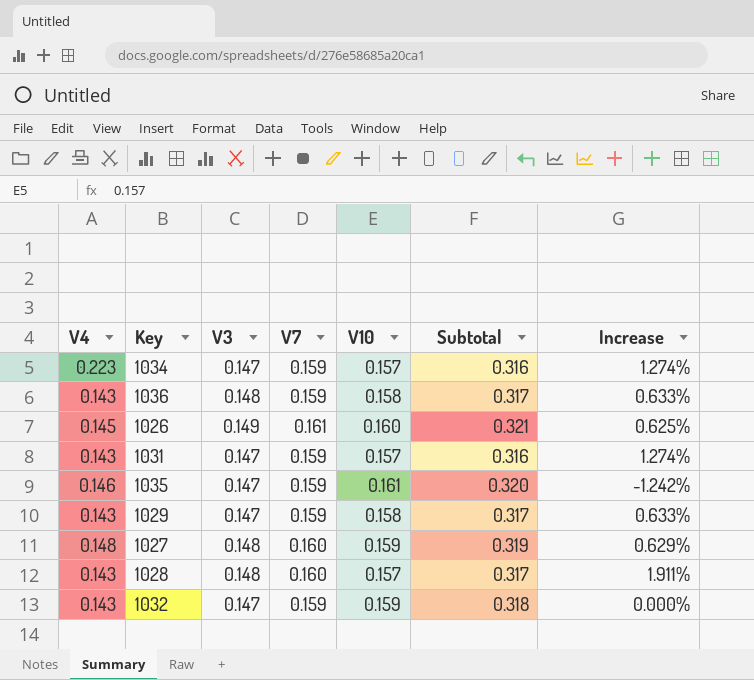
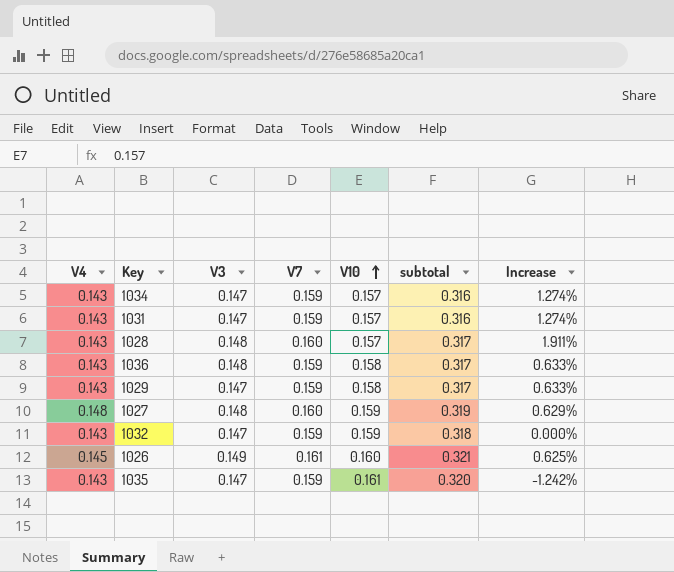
row order: none -> V10 ascending
column name: Subtotal -> subtotal
1034 | V4: 0.223 -> 0.143
1035 | V4: 0.146 -> 0.143

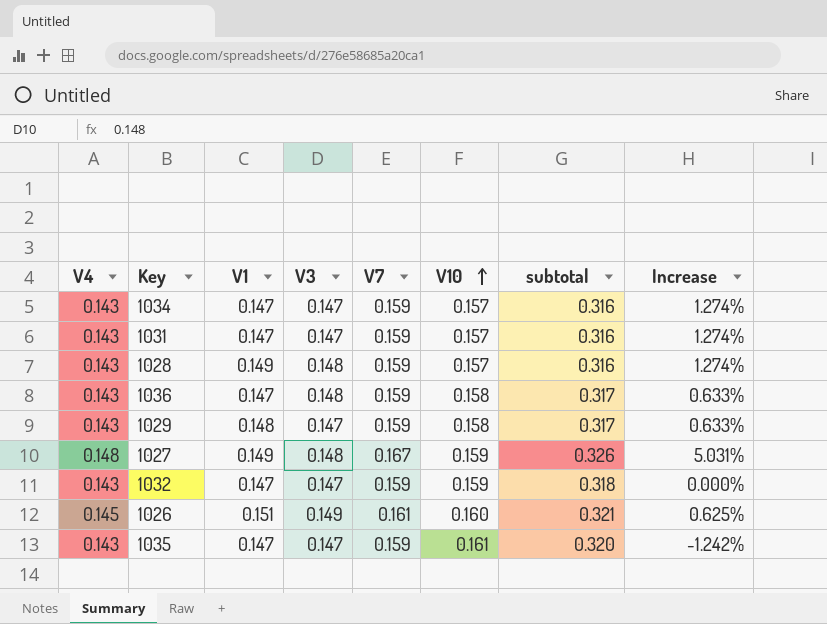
column V1 | position: none -> 3
1028 | V7: 0.160 -> 0.159
1028 | subtotal: 0.317 -> 0.316
1028 | Increase: 1.911% -> 1.274%
1027 | V7: 0.160 -> 0.167
1027 | subtotal: 0.319 -> 0.326
1027 | Increase: 0.629% -> 5.031%

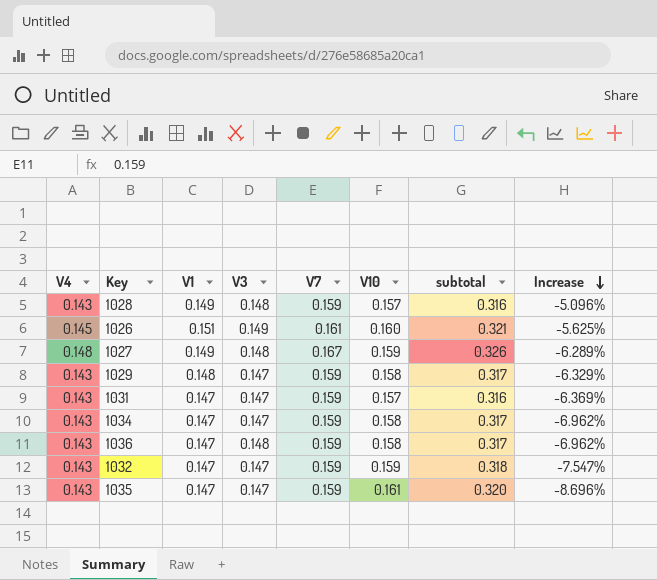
row order: V10 ascending -> Increase descending
column Increase | formula: ([V7] - [V10]) / [V10] -> ([V1] - [V10]) / [V10]
1034 | V10: 0.157 -> 0.158
1034 | subtotal: 0.316 -> 0.317

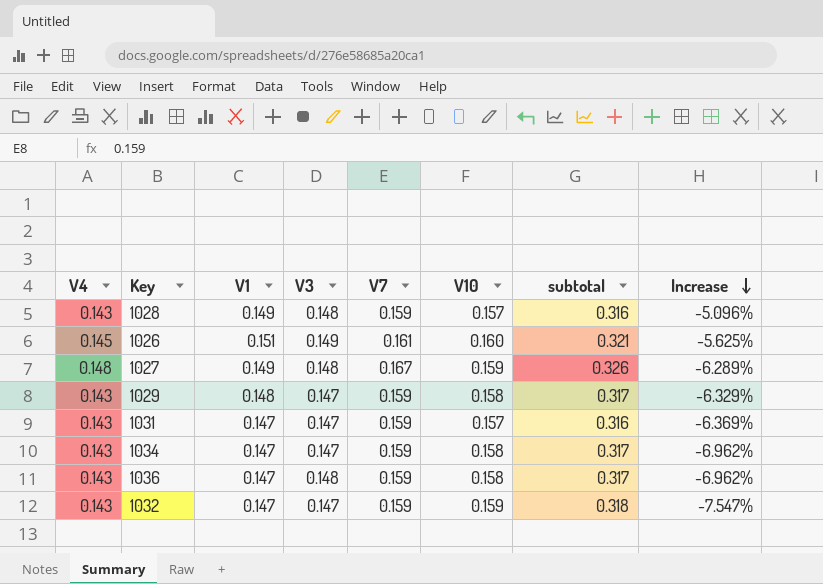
row 1035: 0.143 | 0.147 | 0.147 | 0.159 | 0.161 | 0.320 | -8.696% -> none

